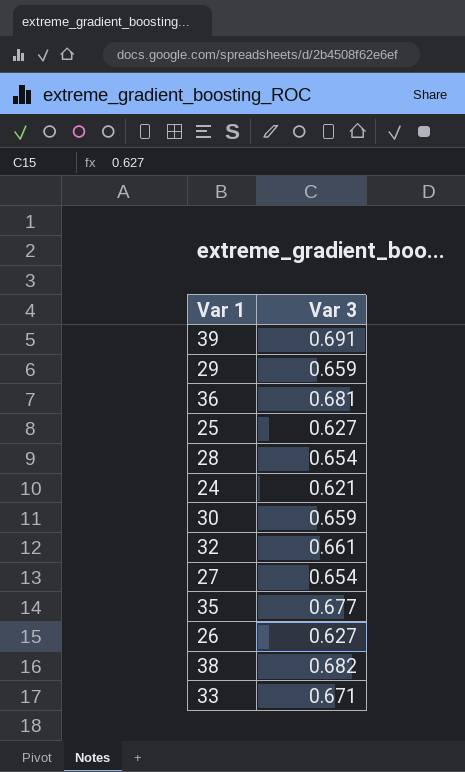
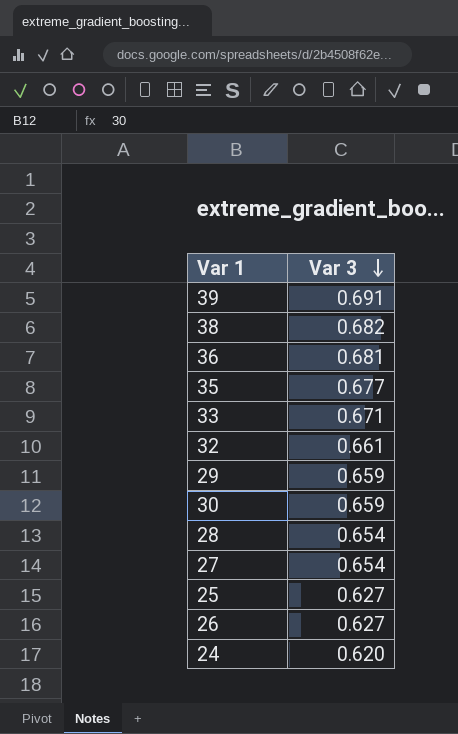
row order: none -> Var 3 descending
24 | Var 3: 0.621 -> 0.620

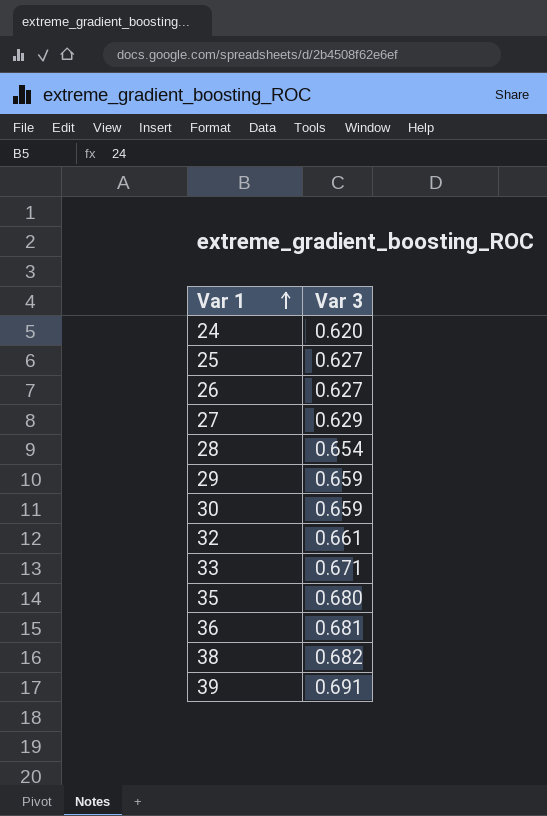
row order: Var 3 descending -> Var 1 ascending
27 | Var 3: 0.654 -> 0.629
35 | Var 3: 0.677 -> 0.680

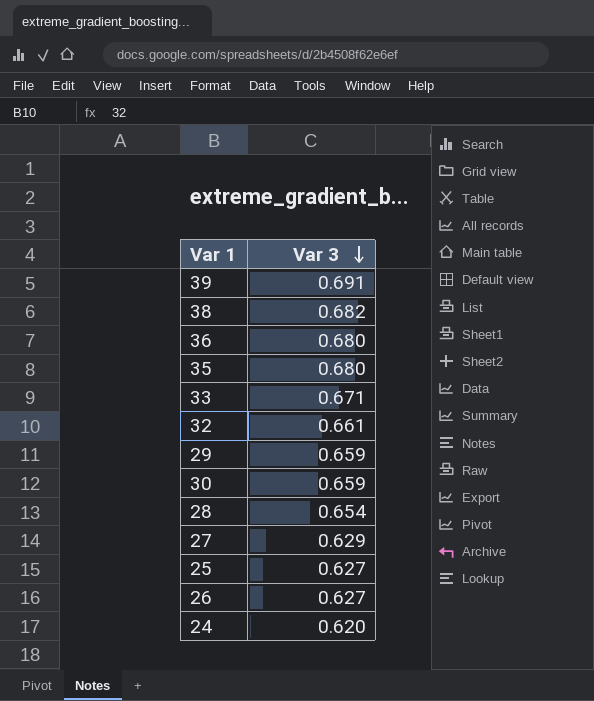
row order: Var 1 ascending -> Var 3 descending
36 | Var 3: 0.681 -> 0.680

